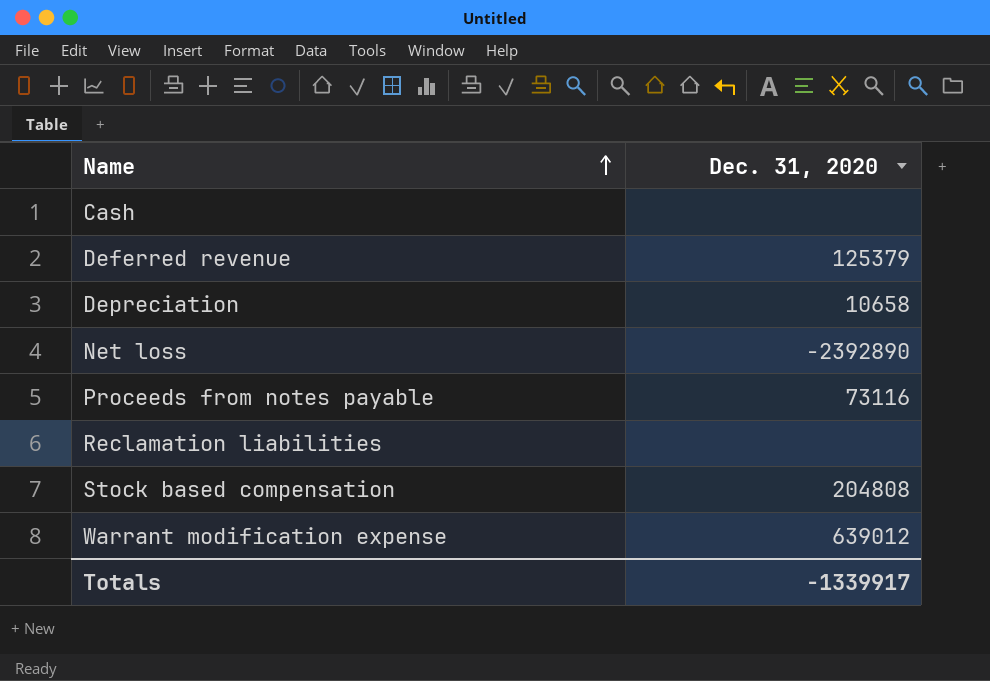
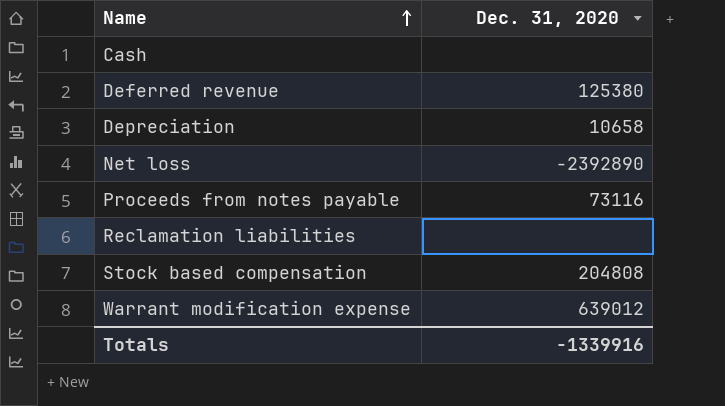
Deferred revenue | Dec. 31, 2020: 125379 -> 125380
Totals | Dec. 31, 2020: -1339917 -> -1339916

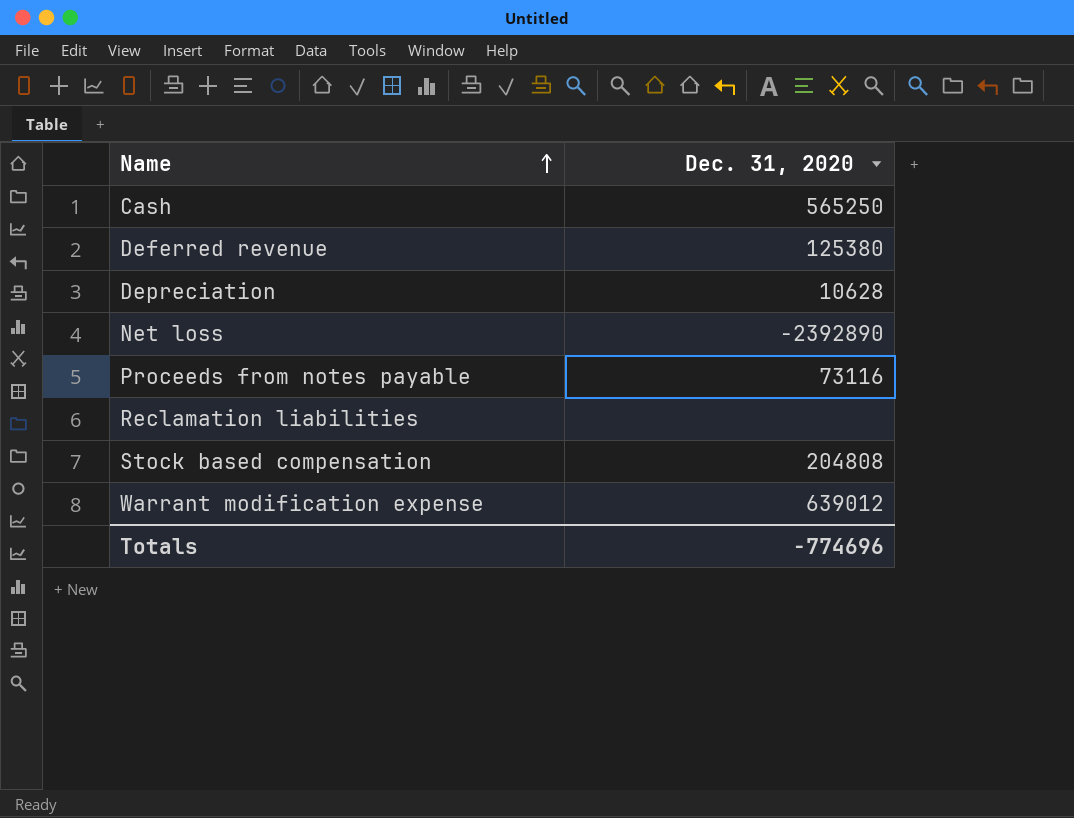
Cash | Dec. 31, 2020: none -> 565250
Depreciation | Dec. 31, 2020: 10658 -> 10628
Totals | Dec. 31, 2020: -1339916 -> -774696

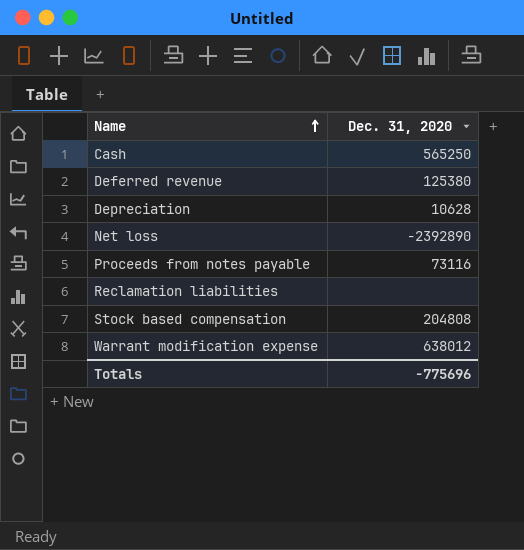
Warrant modification expense | Dec. 31, 2020: 639012 -> 638012
Totals | Dec. 31, 2020: -774696 -> -775696

